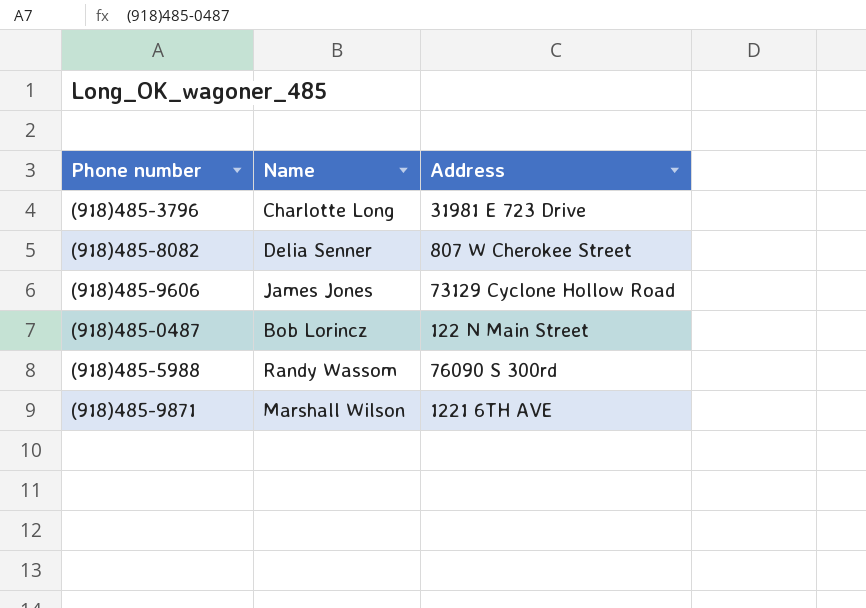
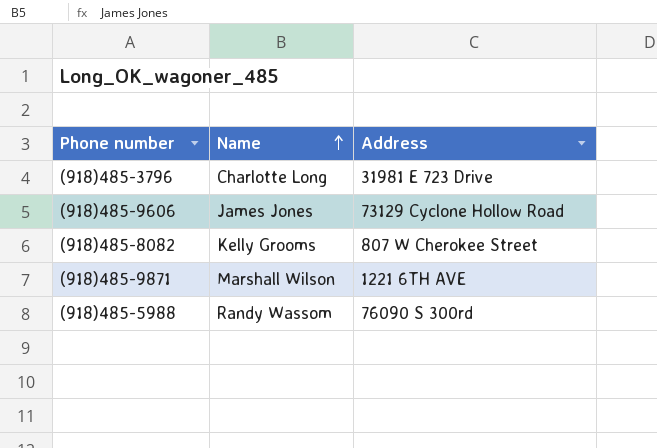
row order: none -> Name ascending
row (918)485-0487: Bob Lorincz | 122 N Main Street -> none
(918)485-8082 | Name: Delia Senner -> Kelly Grooms

